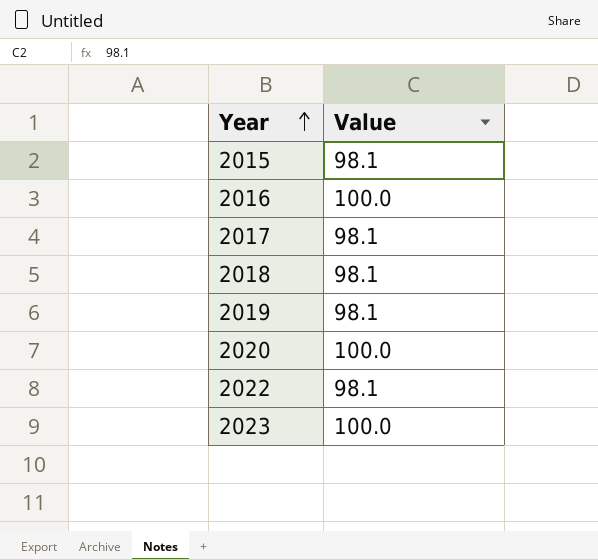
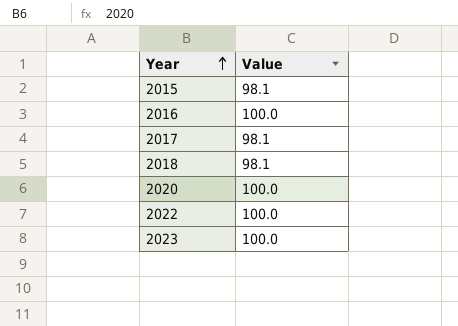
row 2019: 98.1 -> none
2022 | Value: 98.1 -> 100.0

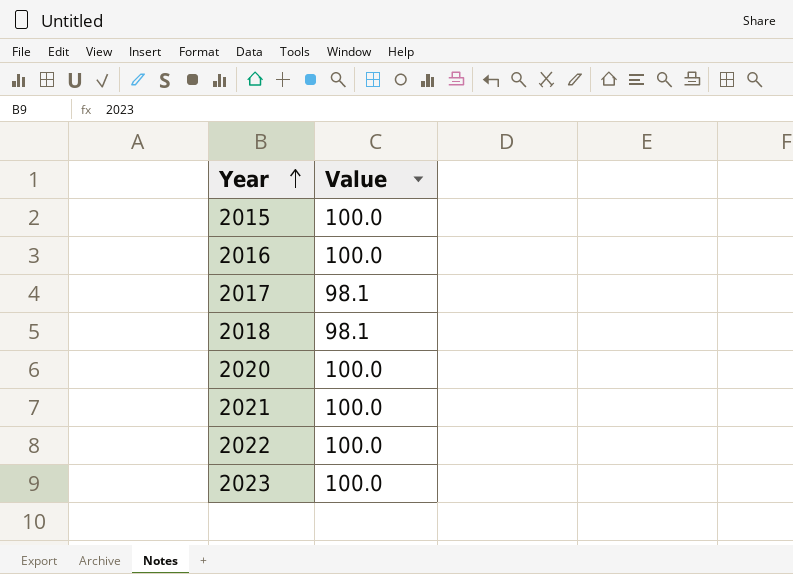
2015 | Value: 98.1 -> 100.0
row 2021: none -> 100.0

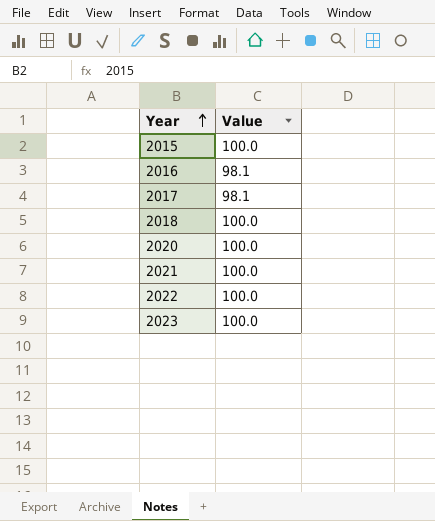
2016 | Value: 100.0 -> 98.1
2018 | Value: 98.1 -> 100.0

